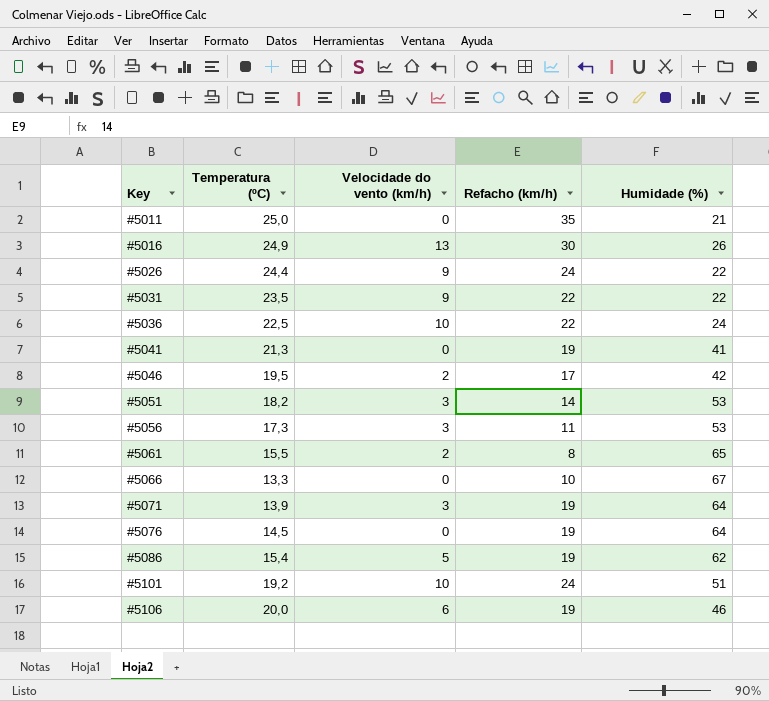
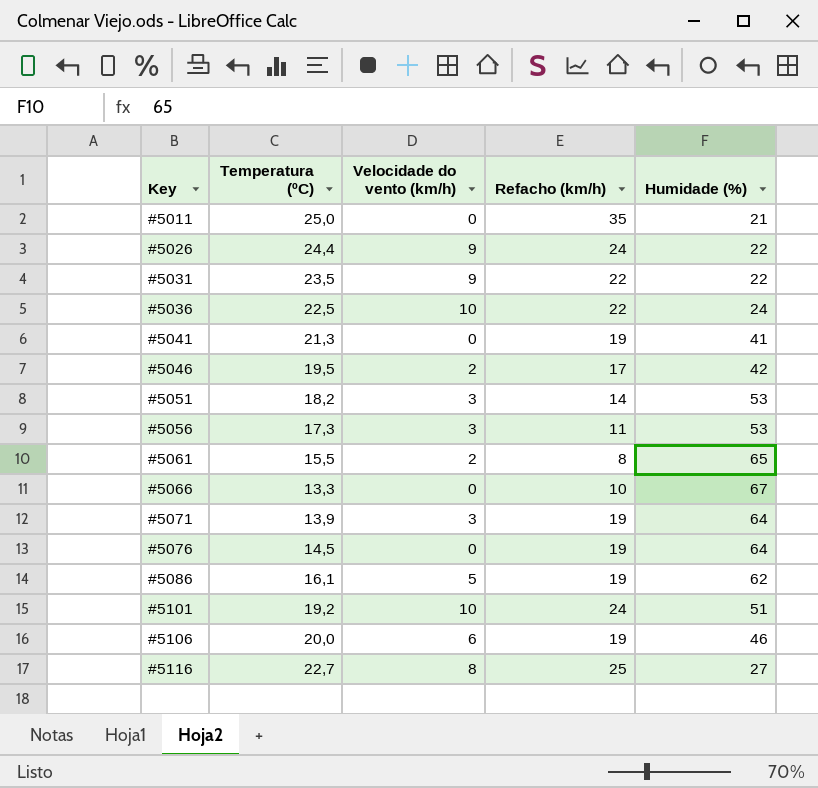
row #5016: 24,9 | 13 | 30 | 26 -> none
#5086 | Temperatura (ºC): 15,4 -> 16,1
row #5116: none -> 22,7 | 8 | 25 | 27

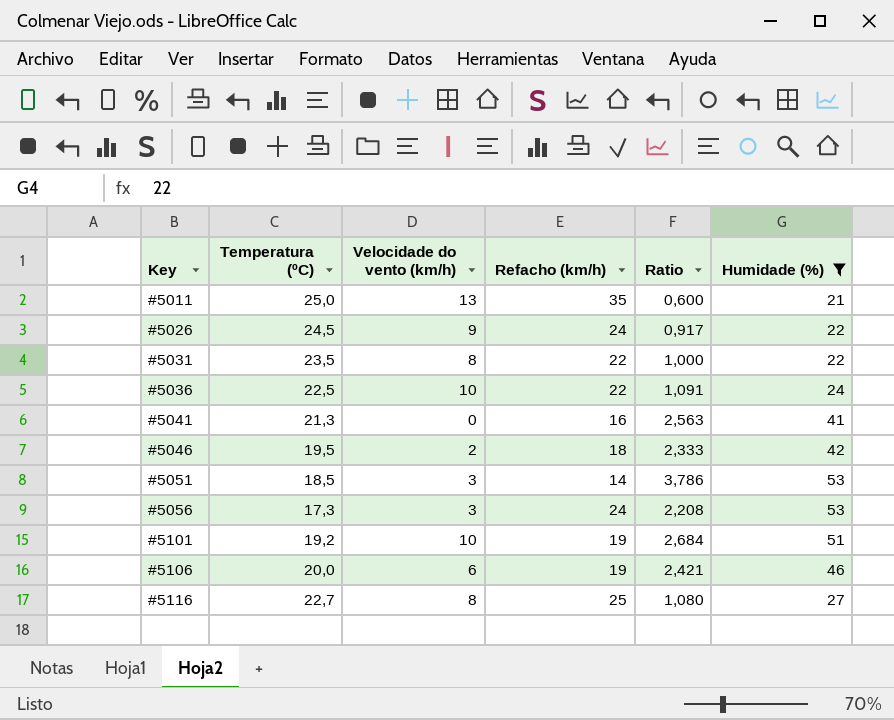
filter: none -> Humidade (%) <= 53
column Ratio | formula: none -> [Humidade (%)] / [Refacho (km/h)]
#5011 | Velocidade do vento (km/h): 0 -> 13
#5026 | Temperatura (ºC): 24,4 -> 24,5
#5031 | Velocidade do vento (km/h): 9 -> 8
#5041 | Refacho (km/h): 19 -> 16
#5046 | Refacho (km/h): 17 -> 18
#5051 | Temperatura (ºC): 18,2 -> 18,5
#5056 | Refacho (km/h): 11 -> 24
#5101 | Refacho (km/h): 24 -> 19

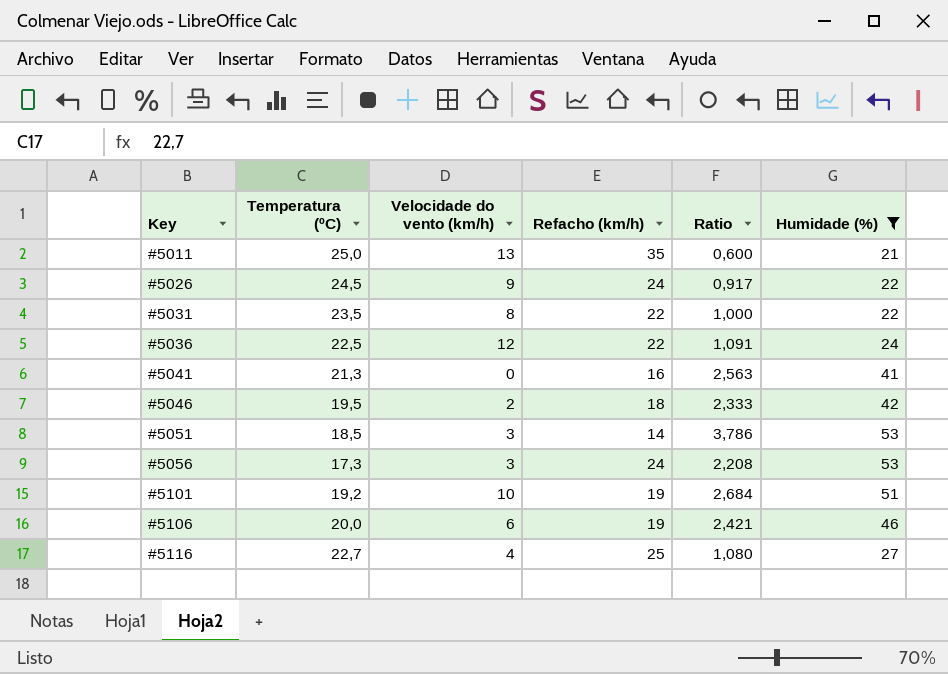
#5036 | Velocidade do vento (km/h): 10 -> 12
#5116 | Velocidade do vento (km/h): 8 -> 4

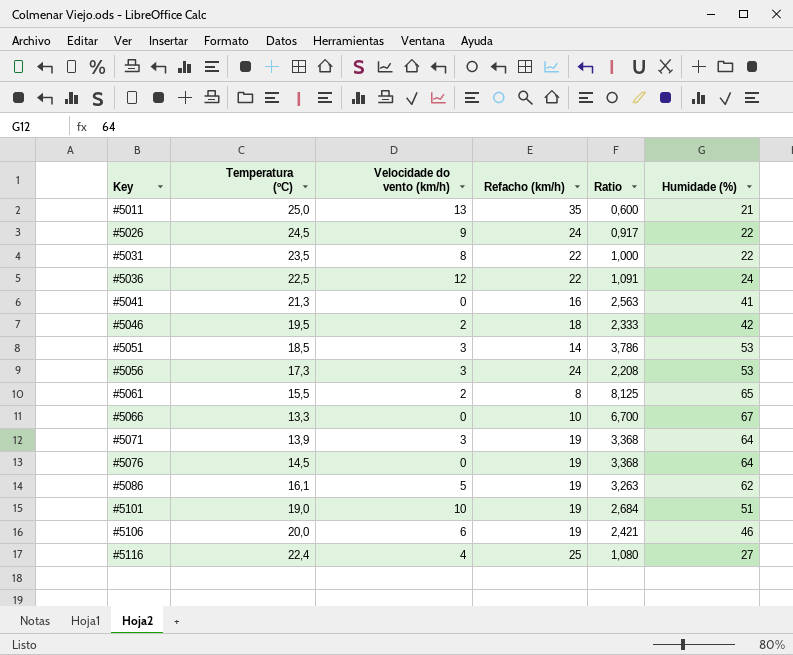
filter: Humidade (%) <= 53 -> none
#5101 | Temperatura (ºC): 19,2 -> 19,0
#5116 | Temperatura (ºC): 22,7 -> 22,4

